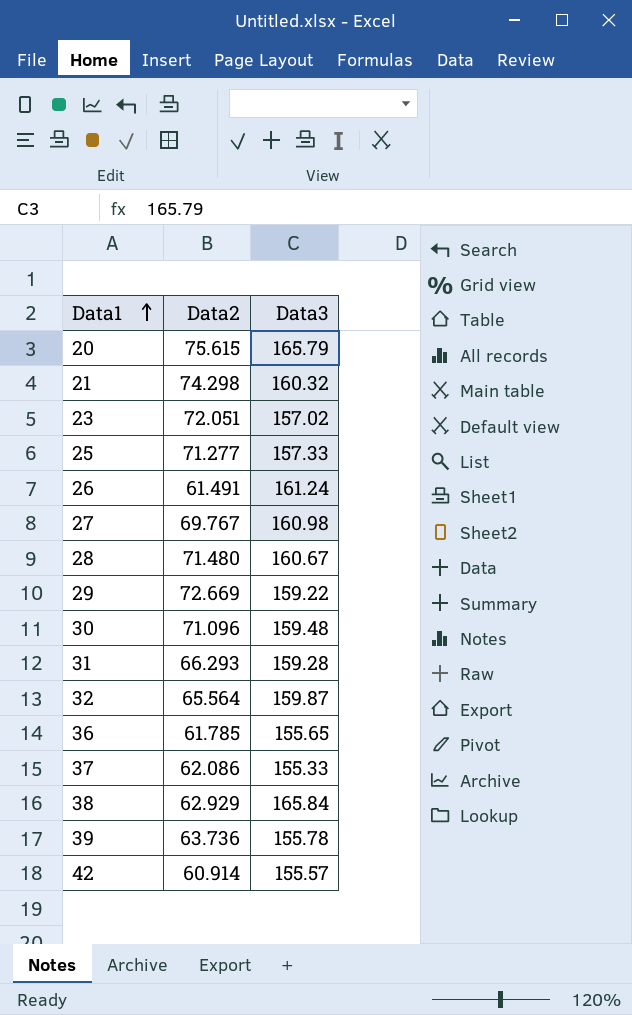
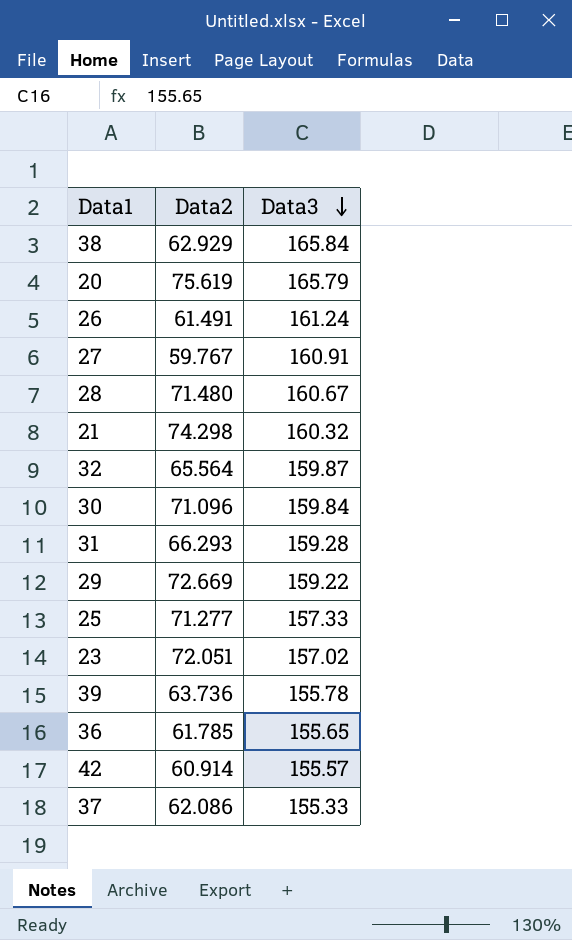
row order: Data1 ascending -> Data3 descending
20 | Data2: 75.615 -> 75.619
27 | Data2: 69.767 -> 59.767
27 | Data3: 160.98 -> 160.91
30 | Data3: 159.48 -> 159.84

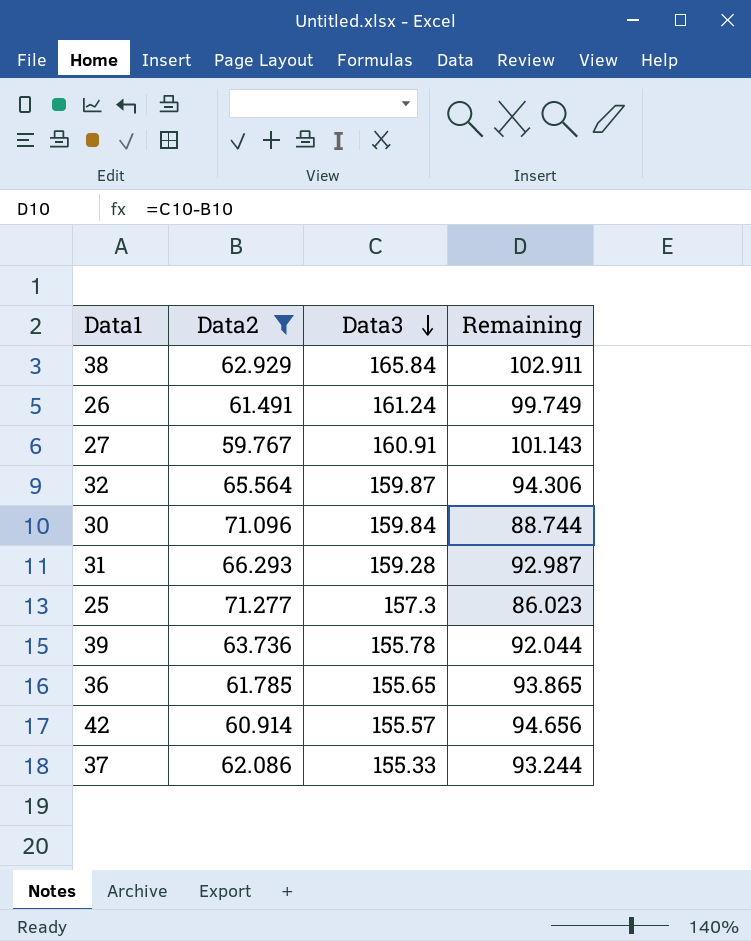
filter: none -> Data2 <= 71.277
column Remaining | formula: none -> [Data3] - [Data2]
25 | Data3: 157.33 -> 157.3

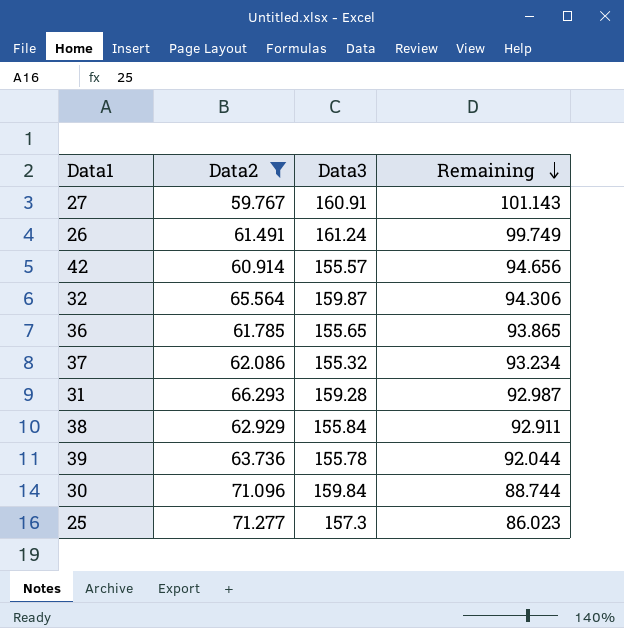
row order: Data3 descending -> Remaining descending
37 | Data3: 155.33 -> 155.32
37 | Remaining: 93.244 -> 93.234
38 | Data3: 165.84 -> 155.84
38 | Remaining: 102.911 -> 92.911

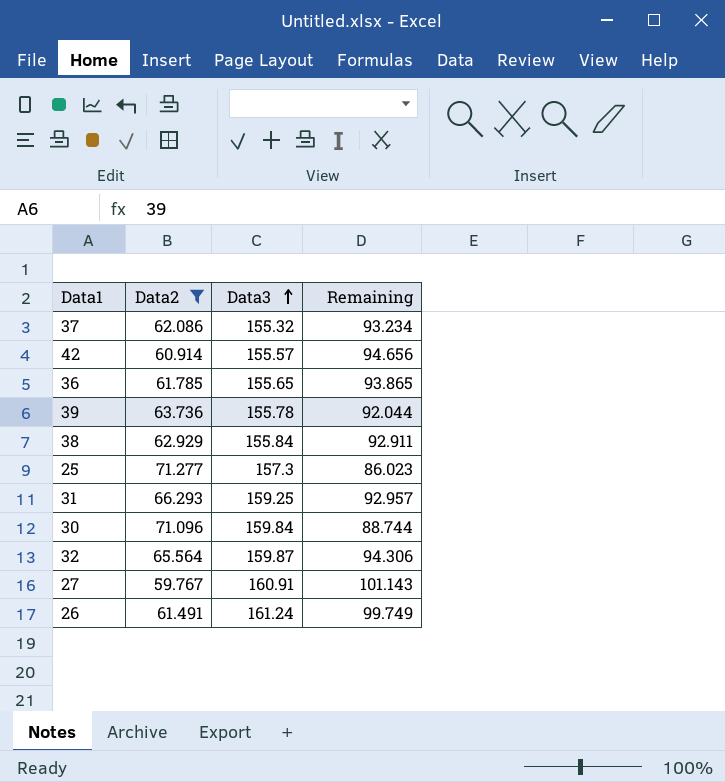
row order: Remaining descending -> Data3 ascending
31 | Data3: 159.28 -> 159.25
31 | Remaining: 92.987 -> 92.957

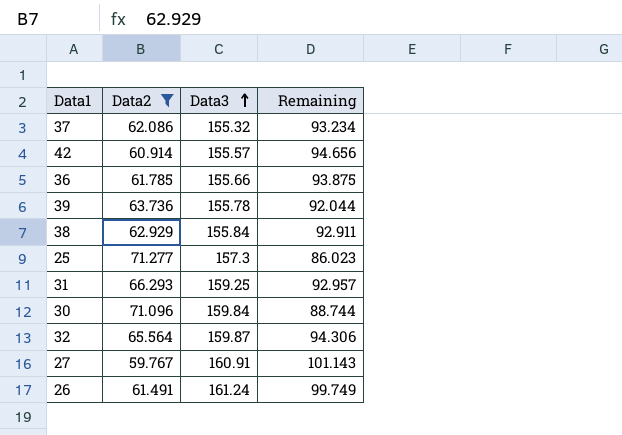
36 | Data3: 155.65 -> 155.66
36 | Remaining: 93.865 -> 93.875

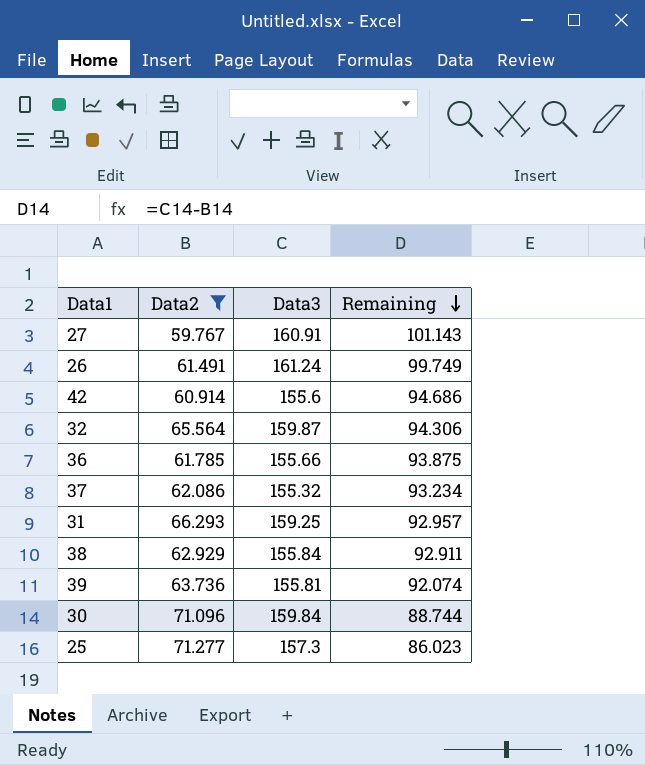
row order: Data3 ascending -> Remaining descending
42 | Data3: 155.57 -> 155.6
42 | Remaining: 94.656 -> 94.686
39 | Data3: 155.78 -> 155.81
39 | Remaining: 92.044 -> 92.074

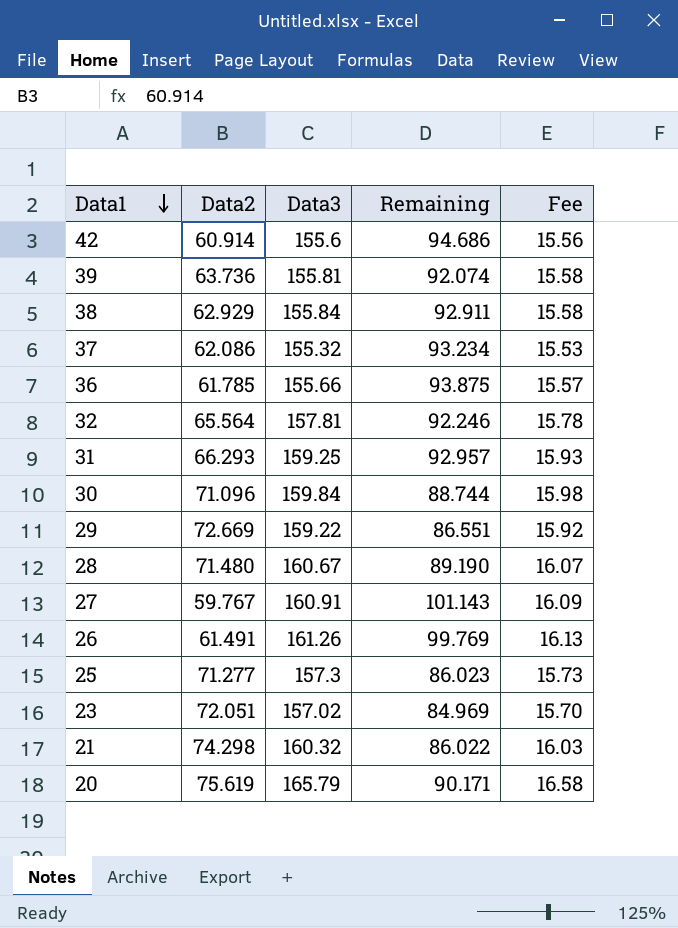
filter: Data2 <= 71.277 -> none
row order: Remaining descending -> Data1 descending
column Fee | formula: none -> [Data3] * 0.1
32 | Data3: 159.87 -> 157.81
32 | Remaining: 94.306 -> 92.246
26 | Data3: 161.24 -> 161.26
26 | Remaining: 99.749 -> 99.769

